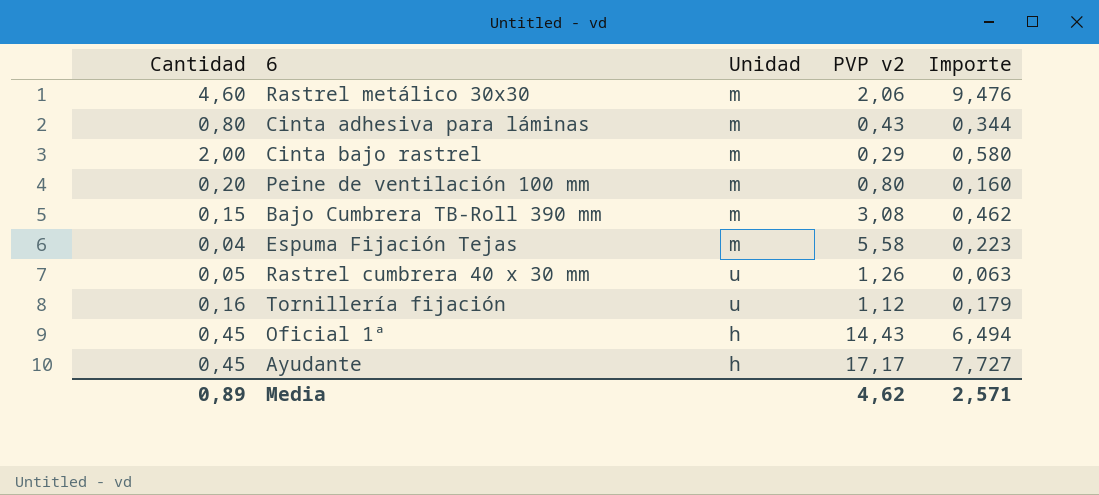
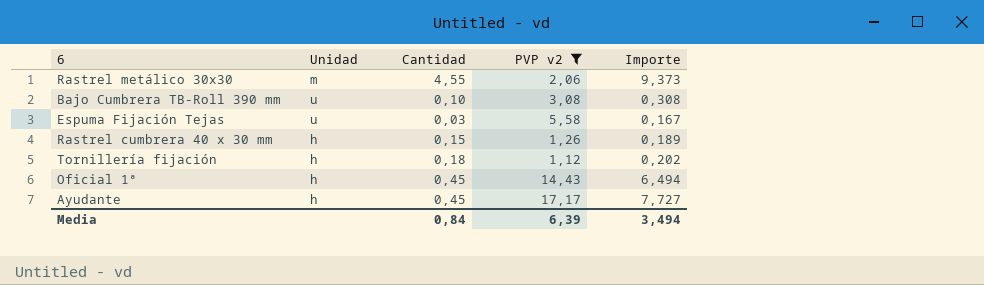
filter: none -> PVP v2 >= 1,12
column Cantidad | position: 1 -> 3
Rastrel metálico 30x30 | Cantidad: 4,60 -> 4,55
Rastrel metálico 30x30 | Importe: 9,476 -> 9,373
Bajo Cumbrera TB-Roll 390 mm | Unidad: m -> u
Bajo Cumbrera TB-Roll 390 mm | Cantidad: 0,15 -> 0,10
Bajo Cumbrera TB-Roll 390 mm | Importe: 0,462 -> 0,308
Espuma Fijación Tejas | Unidad: m -> u
Espuma Fijación Tejas | Cantidad: 0,04 -> 0,03
Espuma Fijación Tejas | Importe: 0,223 -> 0,167
Rastrel cumbrera 40 x 30 mm | Unidad: u -> h
Rastrel cumbrera 40 x 30 mm | Cantidad: 0,05 -> 0,15
Rastrel cumbrera 40 x 30 mm | Importe: 0,063 -> 0,189
Tornillería fijación | Unidad: u -> h
Tornillería fijación | Cantidad: 0,16 -> 0,18
Tornillería fijación | Importe: 0,179 -> 0,202
Media | Cantidad: 0,89 -> 0,84
Media | PVP v2: 4,62 -> 6,39
Media | Importe: 2,571 -> 3,494

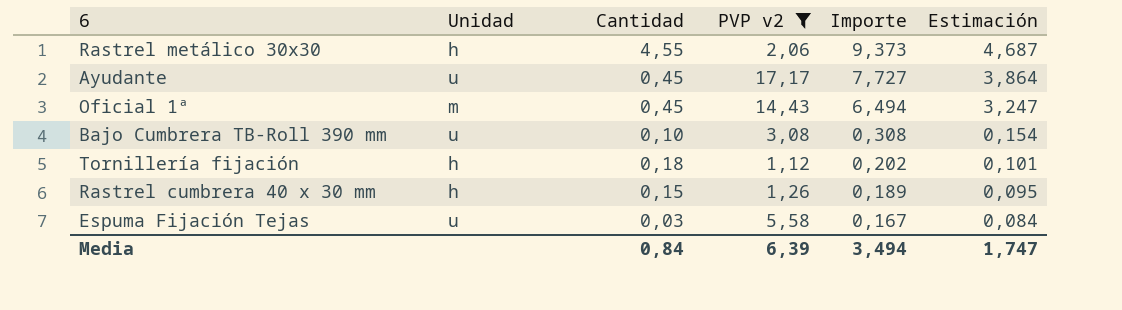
row order: none -> Importe descending
column Estimación | formula: none -> [Importe] * 0,5
Rastrel metálico 30x30 | Unidad: m -> h
Ayudante | Unidad: h -> u
Oficial 1ª | Unidad: h -> m

